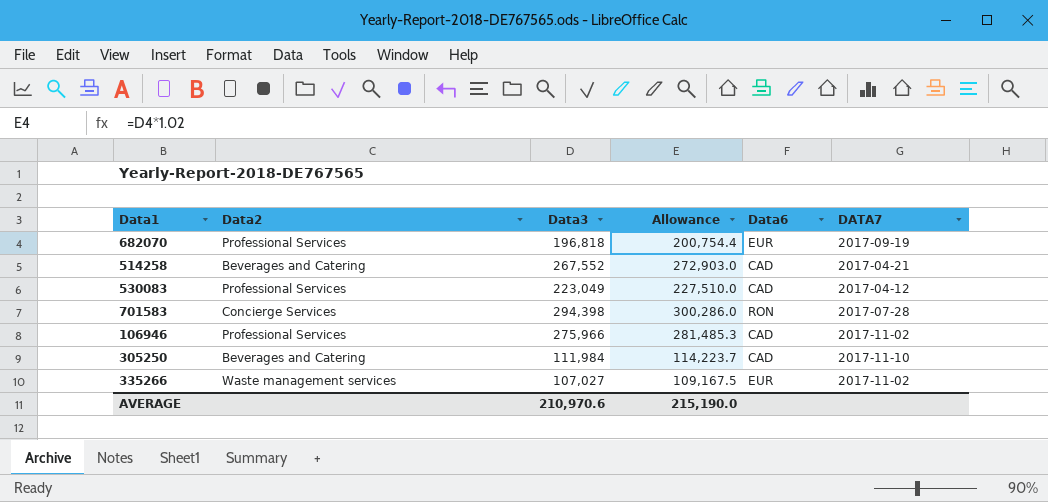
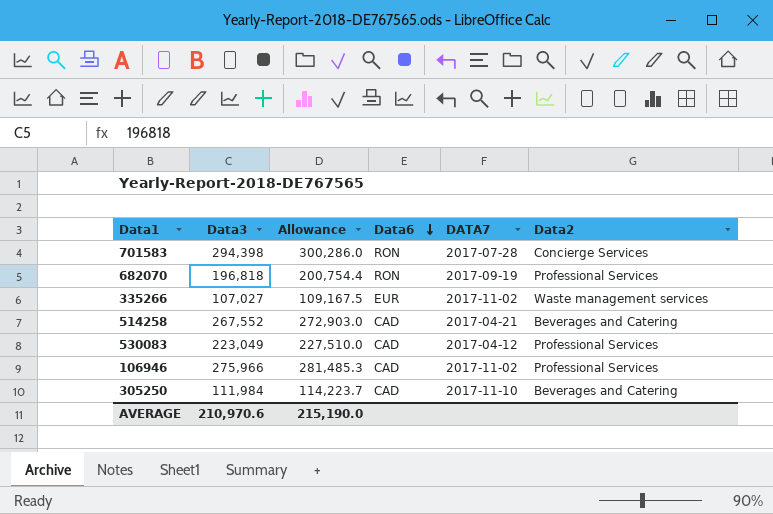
row order: none -> Data6 descending
column Data2 | position: 2 -> 6
682070 | Data6: EUR -> RON

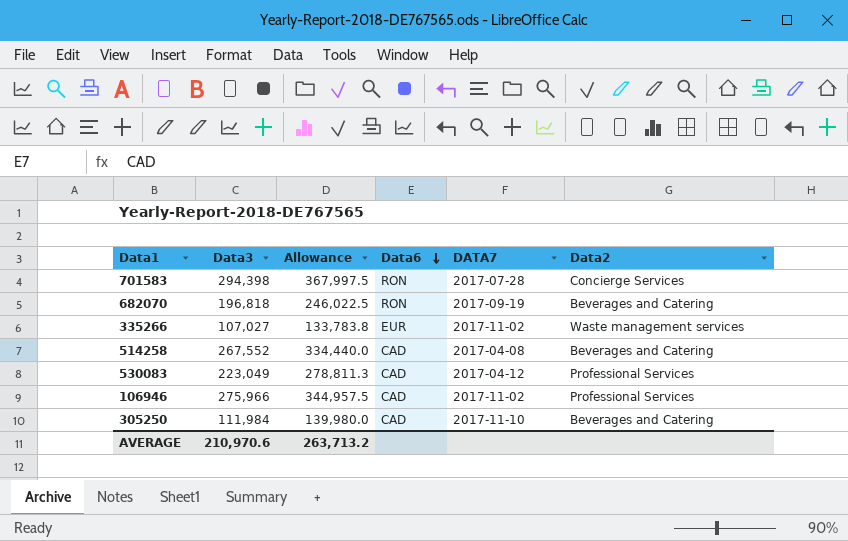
column Allowance | formula: [Data3] * 1.02 -> [Data3] * 1.25
682070 | Data2: Professional Services -> Beverages and Catering
514258 | DATA7: 2017-04-21 -> 2017-04-08
AVERAGE | Allowance: 215,190.0 -> 263,713.2

